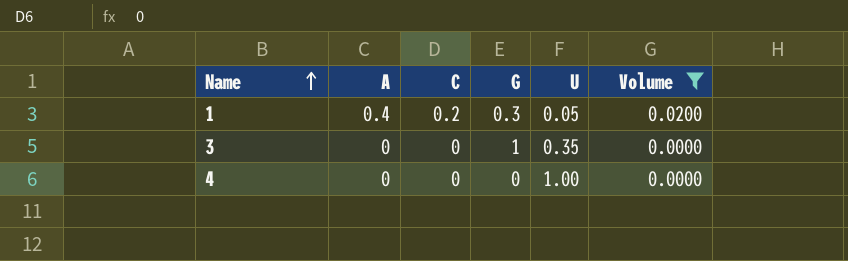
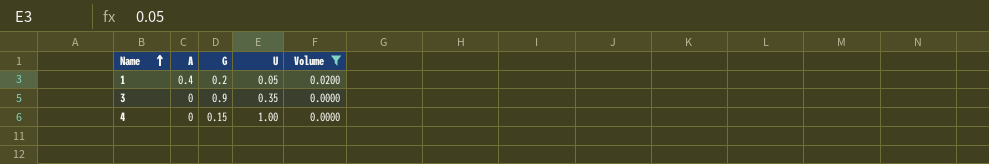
column C | position: 3 -> none
1 | G: 0.3 -> 0.2
3 | G: 1 -> 0.9
4 | G: 0 -> 0.15

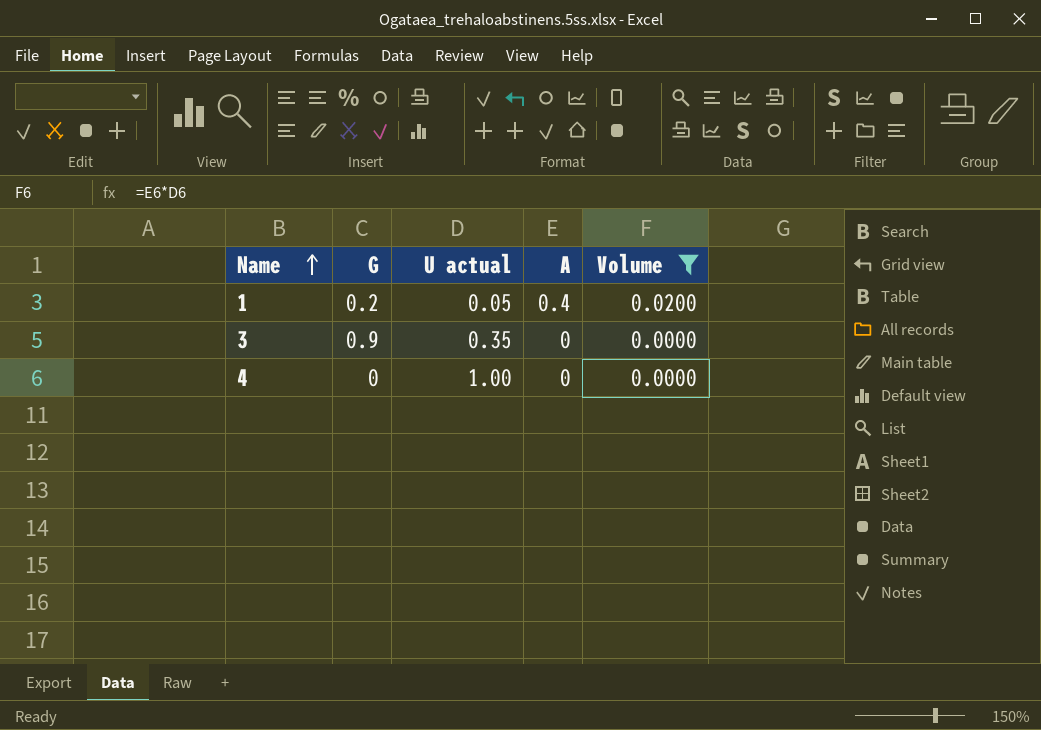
column name: U -> U actual
column A | position: 2 -> 4
4 | G: 0.15 -> 0

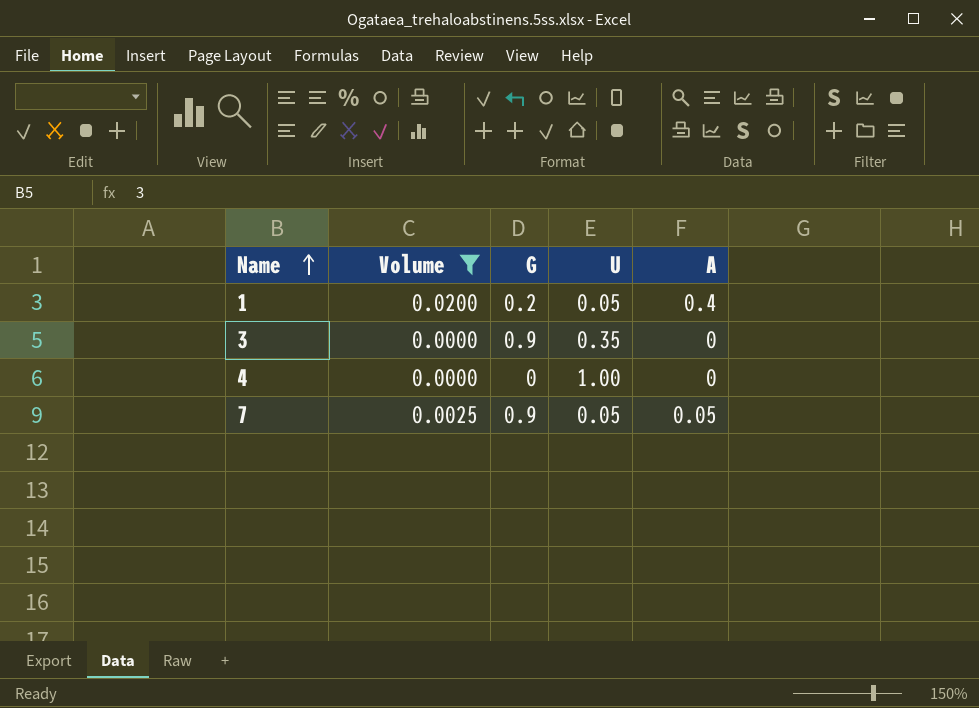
column Volume | position: 5 -> 2
column name: U actual -> U
row 7: none -> 0.0025 | 0.9 | 0.05 | 0.05

